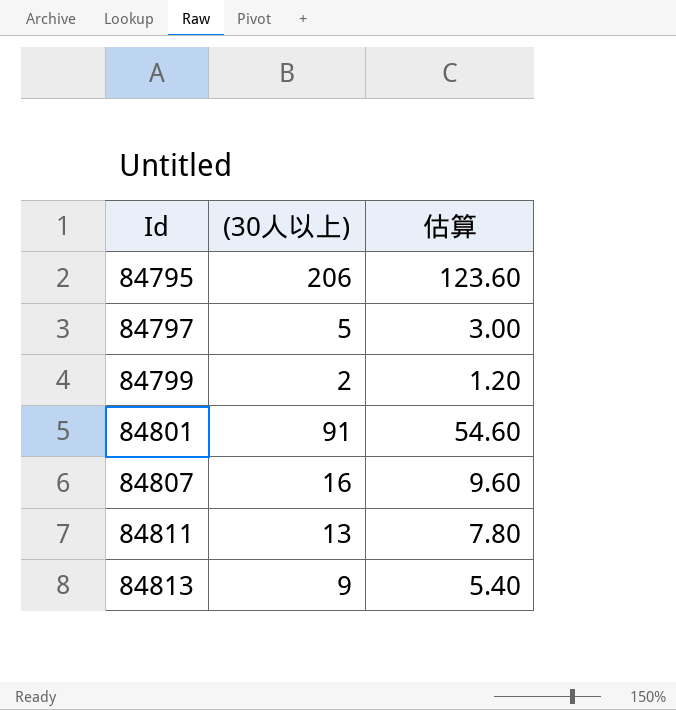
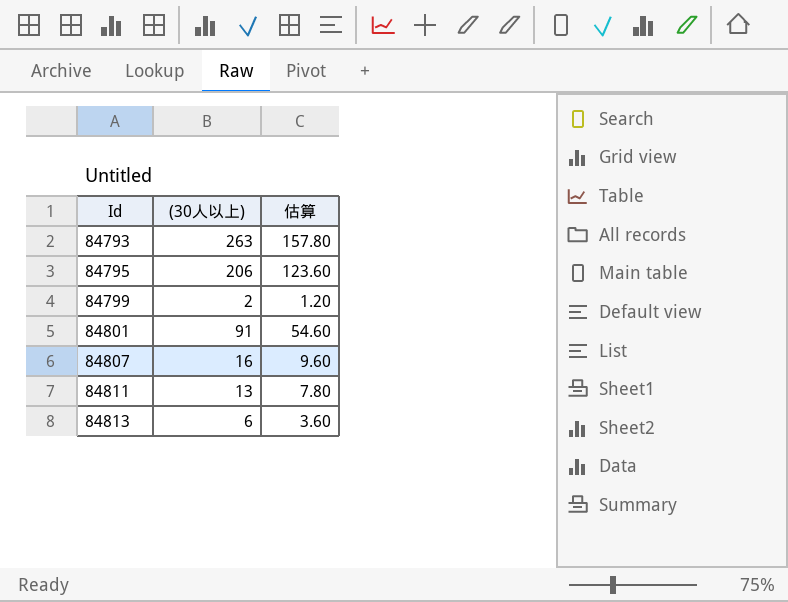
row 84797: 5 | 3.00 -> none
row 84793: none -> 263 | 157.80
84813 | (30人以上): 9 -> 6
84813 | 估算: 5.40 -> 3.60

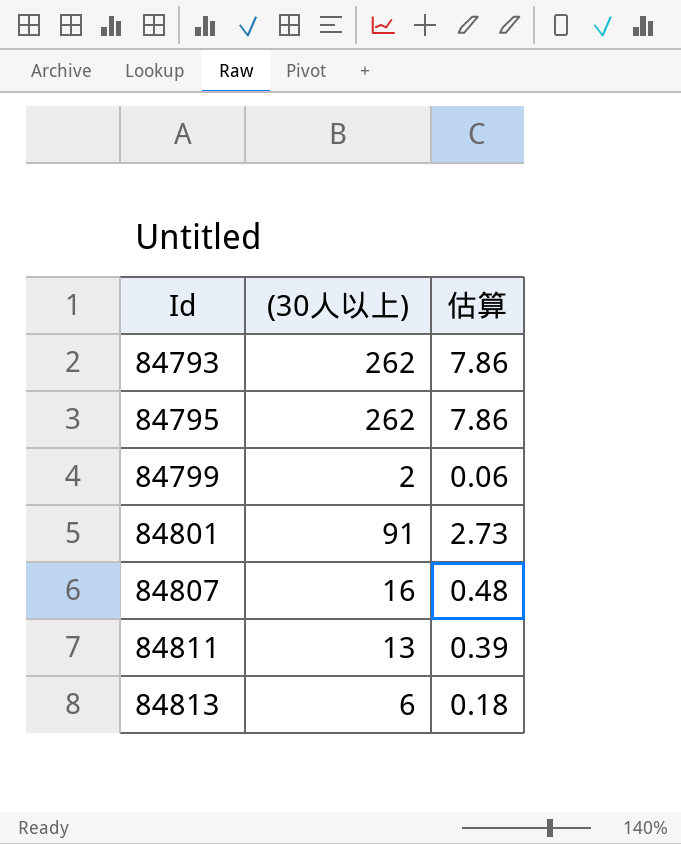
column 估算 | formula: [(30人以上)] * 0.6 -> [(30人以上)] * 0.03
84793 | (30人以上): 263 -> 262
84795 | (30人以上): 206 -> 262

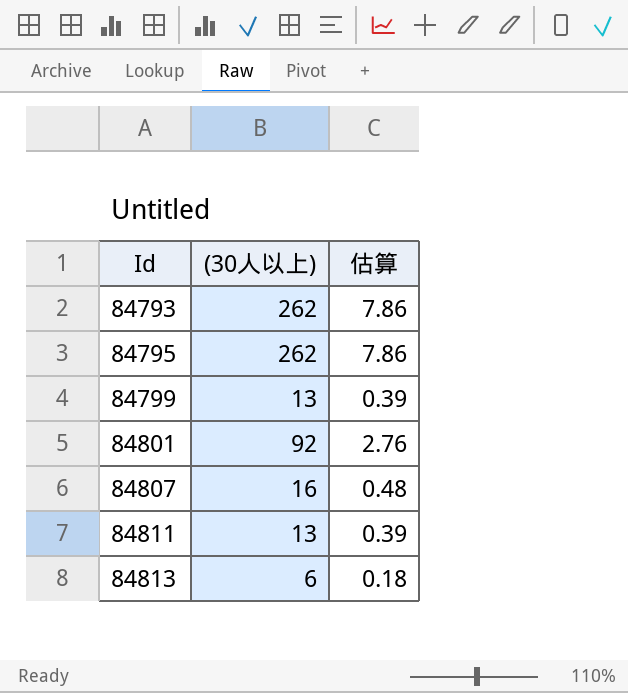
84799 | (30人以上): 2 -> 13
84799 | 估算: 0.06 -> 0.39
84801 | (30人以上): 91 -> 92
84801 | 估算: 2.73 -> 2.76

